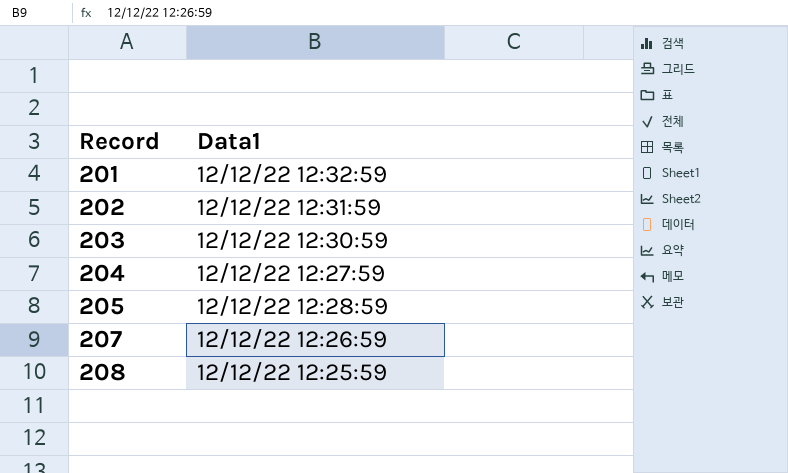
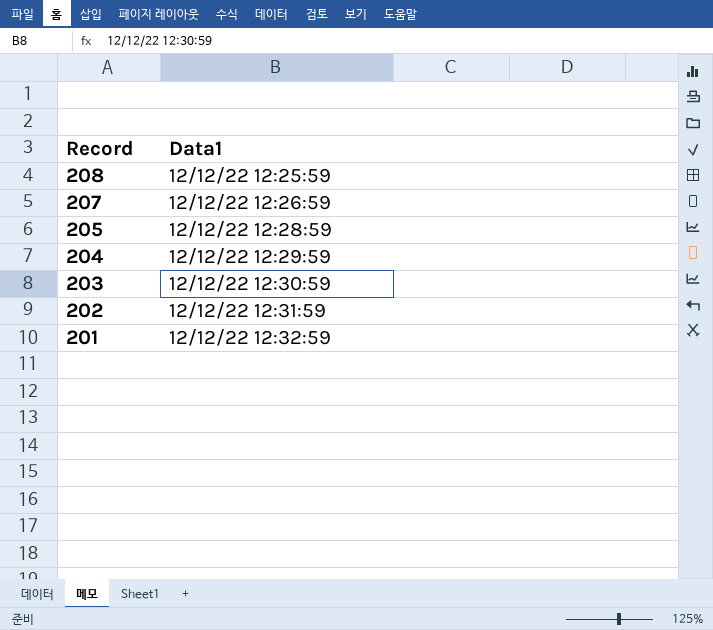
row order: Record ascending -> Record descending
204 | Data1: 12/12/22 12:27:59 -> 12/12/22 12:29:59

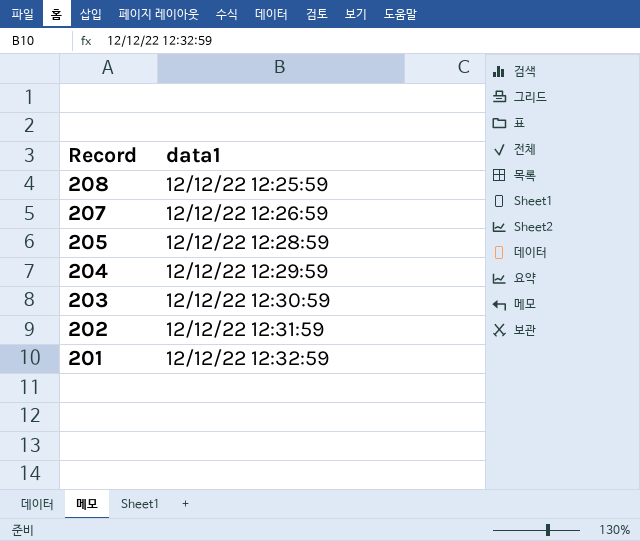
column name: Data1 -> data1

